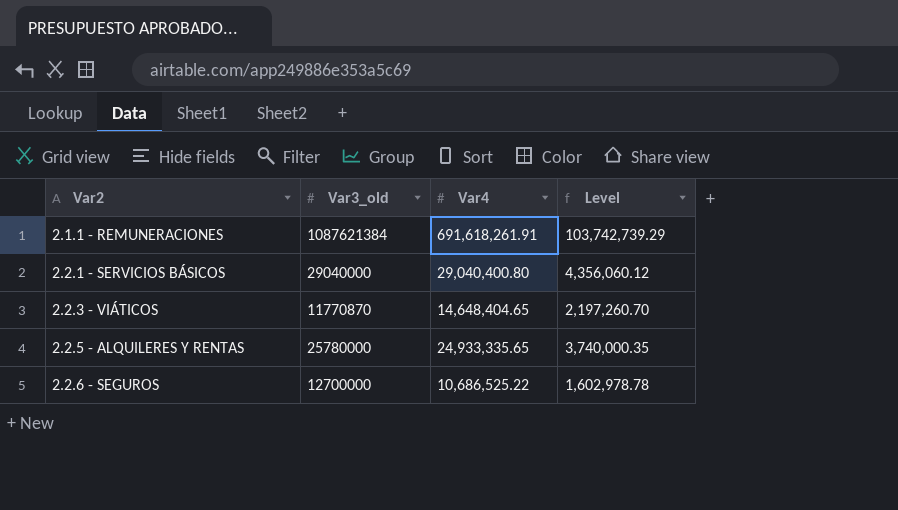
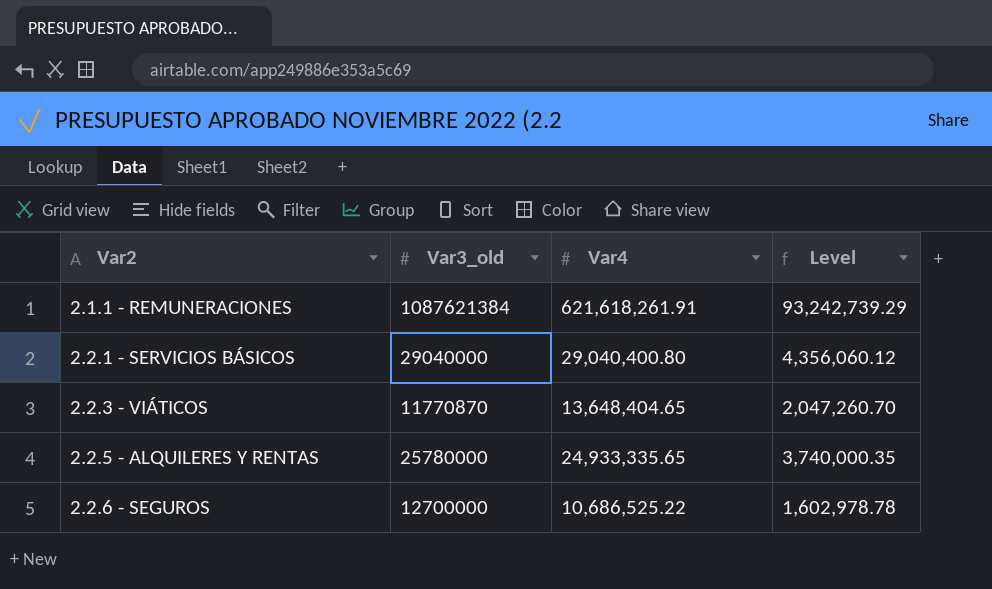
2.1.1 - REMUNERACIONES | Var4: 691,618,261.91 -> 621,618,261.91
2.1.1 - REMUNERACIONES | Level: 103,742,739.29 -> 93,242,739.29
2.2.3 - VIÁTICOS | Var4: 14,648,404.65 -> 13,648,404.65
2.2.3 - VIÁTICOS | Level: 2,197,260.70 -> 2,047,260.70

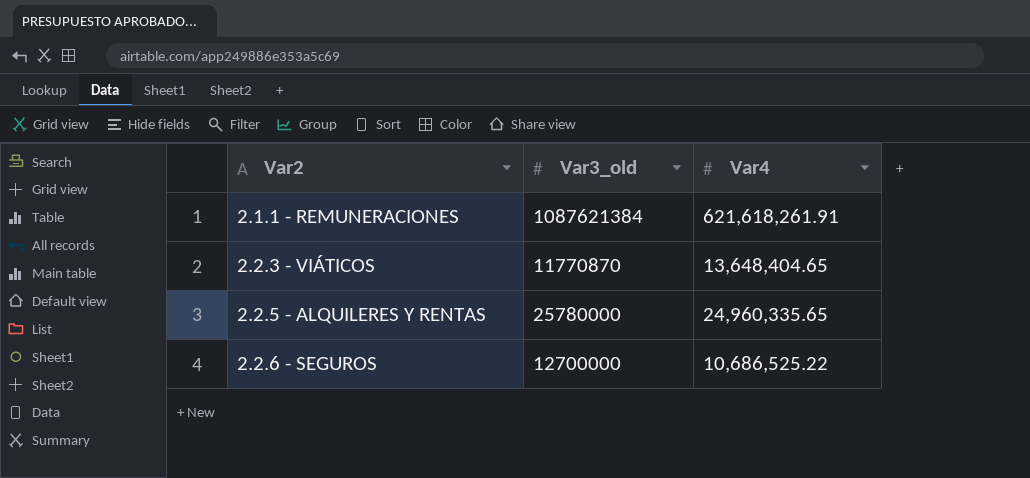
column Level | formula: [Var4] * 0.15 -> none
row 2.2.1 - SERVICIOS BÁSICOS: 29040000 | 29,040,400.80 | 4,356,060.12 -> none
2.2.5 - ALQUILERES Y RENTAS | Var4: 24,933,335.65 -> 24,960,335.65

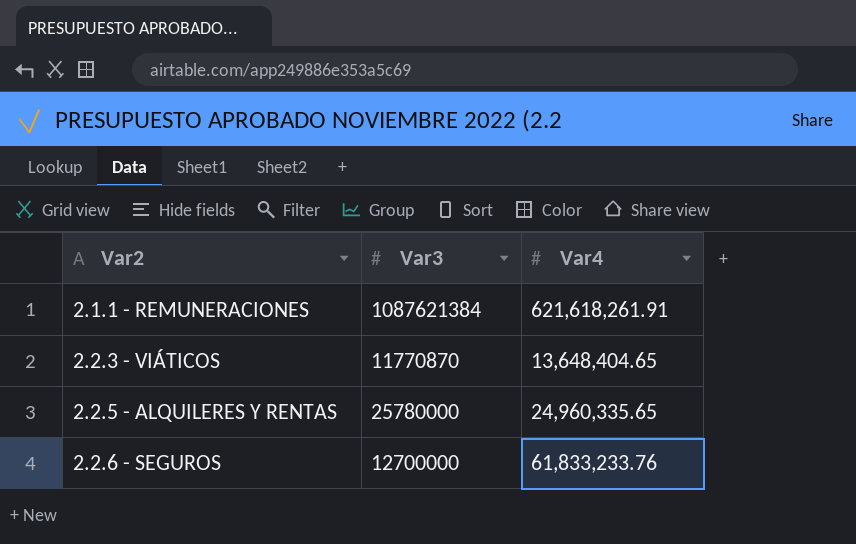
column name: Var3_old -> Var3
2.2.6 - SEGUROS | Var4: 10,686,525.22 -> 61,833,233.76

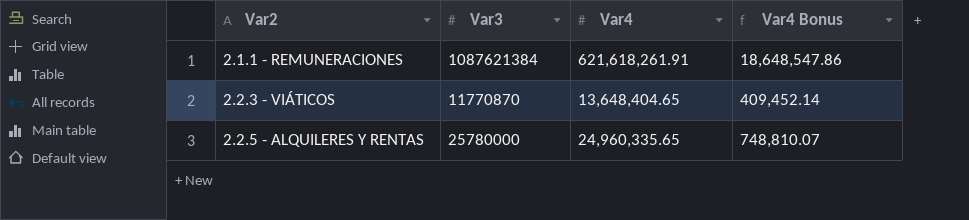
column Var4 Bonus | formula: none -> [Var4] * 0.03
row 2.2.6 - SEGUROS: 12700000 | 61,833,233.76 -> none

